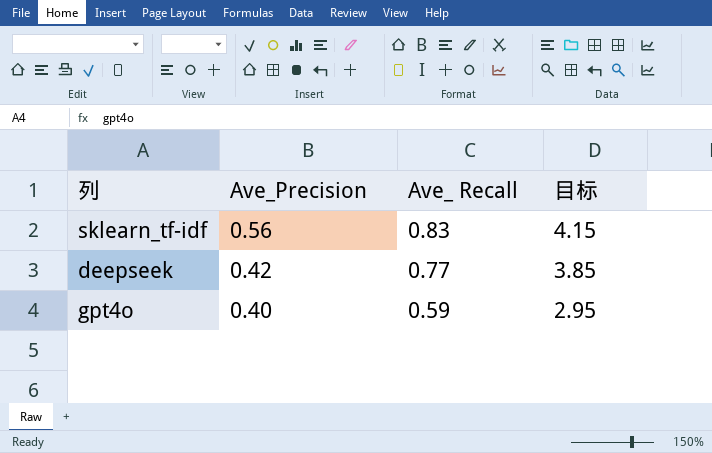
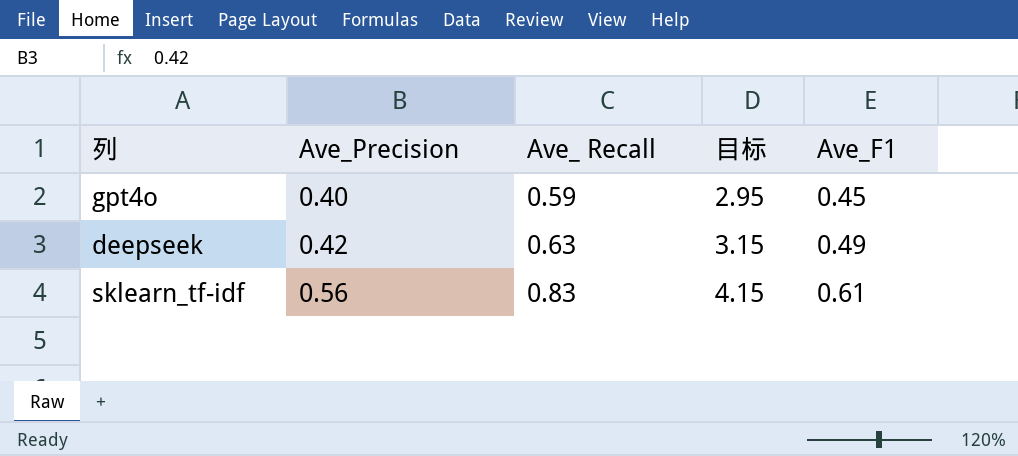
row order: Ave_Precision descending -> Ave_Precision ascending
column Ave_F1 | position: none -> 5
deepseek | Ave_ Recall: 0.77 -> 0.63
deepseek | 目标: 3.85 -> 3.15

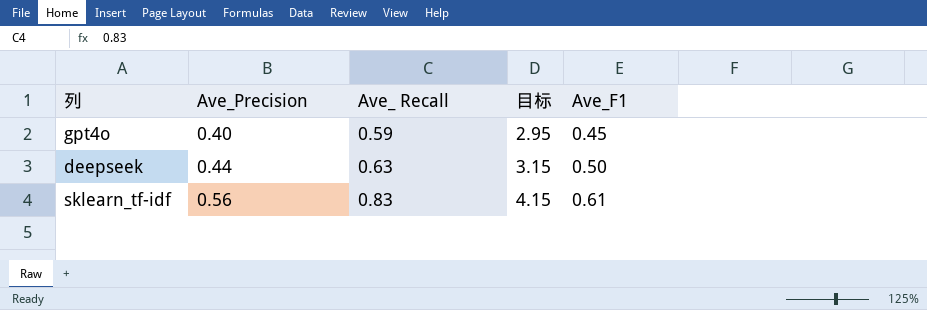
deepseek | Ave_Precision: 0.42 -> 0.44
deepseek | Ave_F1: 0.49 -> 0.50

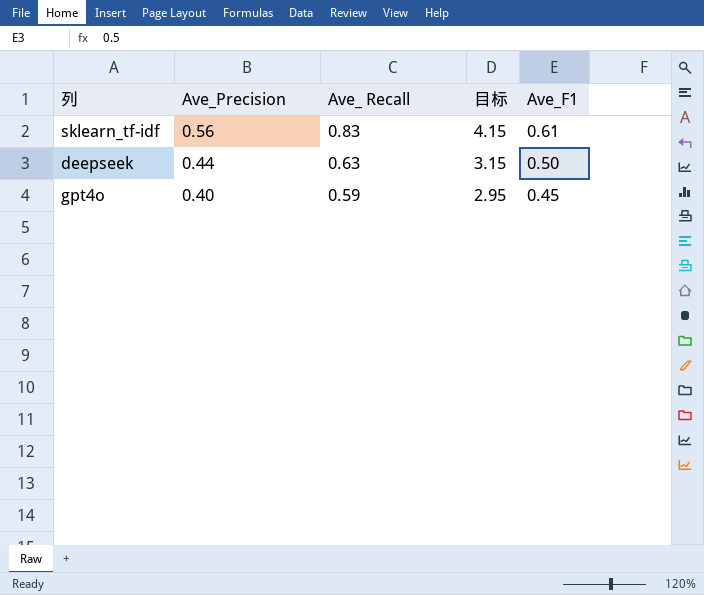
row order: Ave_Precision ascending -> Ave_Precision descending

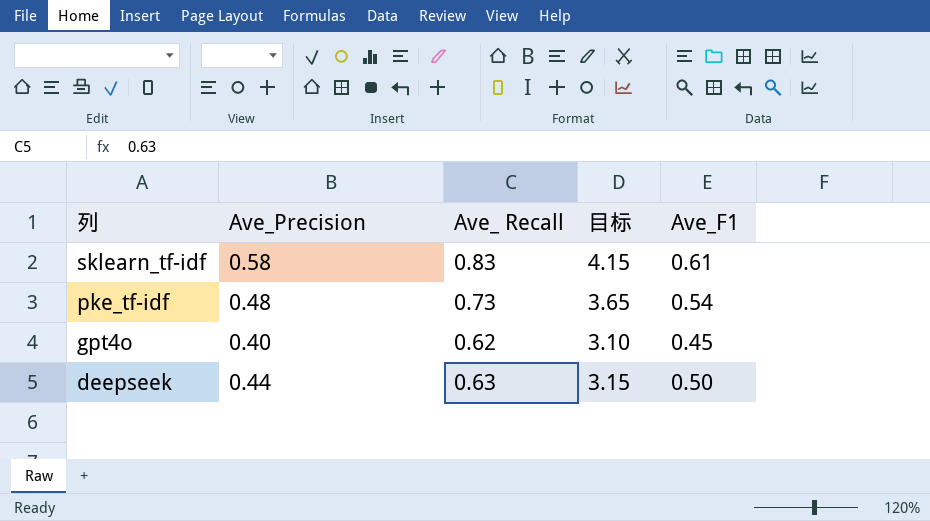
row order: Ave_Precision descending -> 列 descending
sklearn_tf-idf | Ave_Precision: 0.56 -> 0.58
row pke_tf-idf: none -> 0.48 | 0.73 | 3.65 | 0.54
gpt4o | Ave_ Recall: 0.59 -> 0.62
gpt4o | 目标: 2.95 -> 3.10

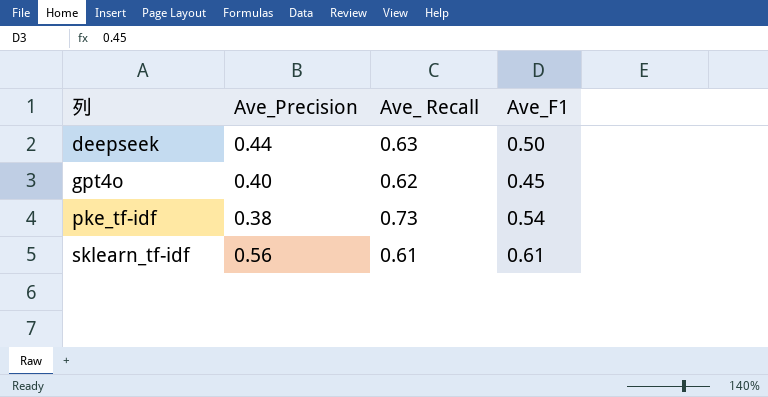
row order: 列 descending -> 列 ascending
column 目标 | formula: [Ave_ Recall] * 5 -> none
pke_tf-idf | Ave_Precision: 0.48 -> 0.38
sklearn_tf-idf | Ave_Precision: 0.58 -> 0.56
sklearn_tf-idf | Ave_ Recall: 0.83 -> 0.61

